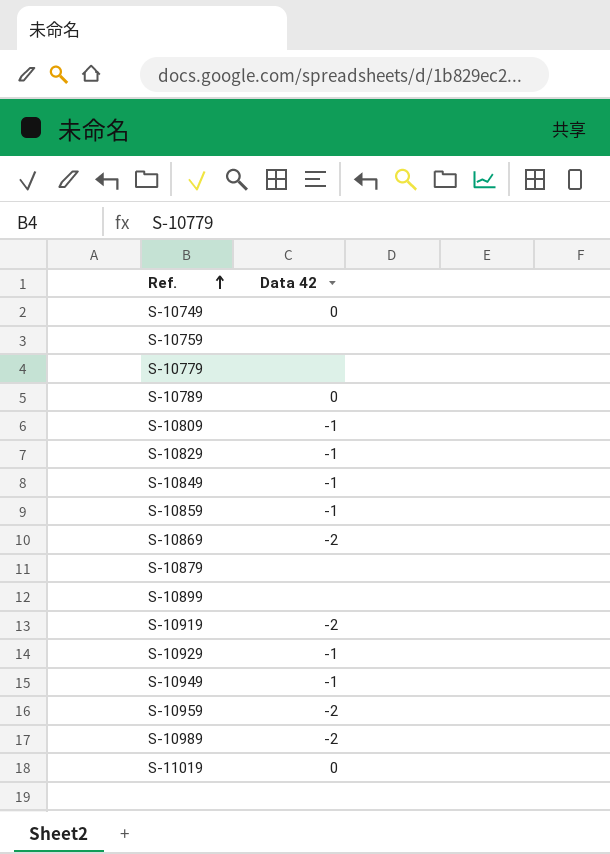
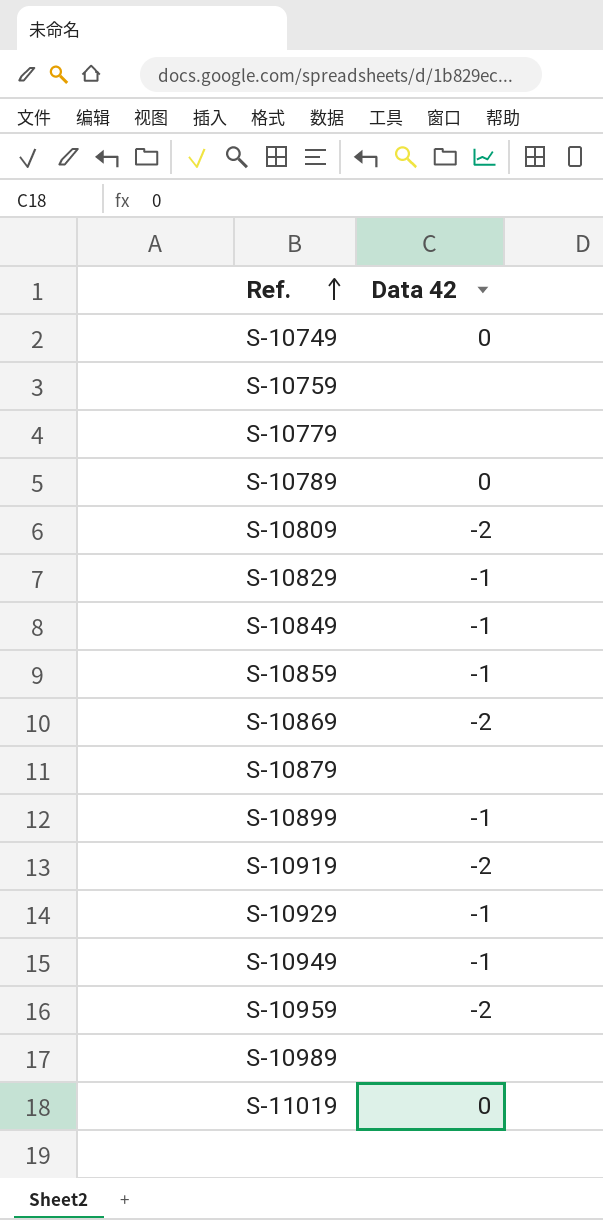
S-10809 | Data 42: -1 -> -2
S-10899 | Data 42: none -> -1
S-10989 | Data 42: -2 -> none

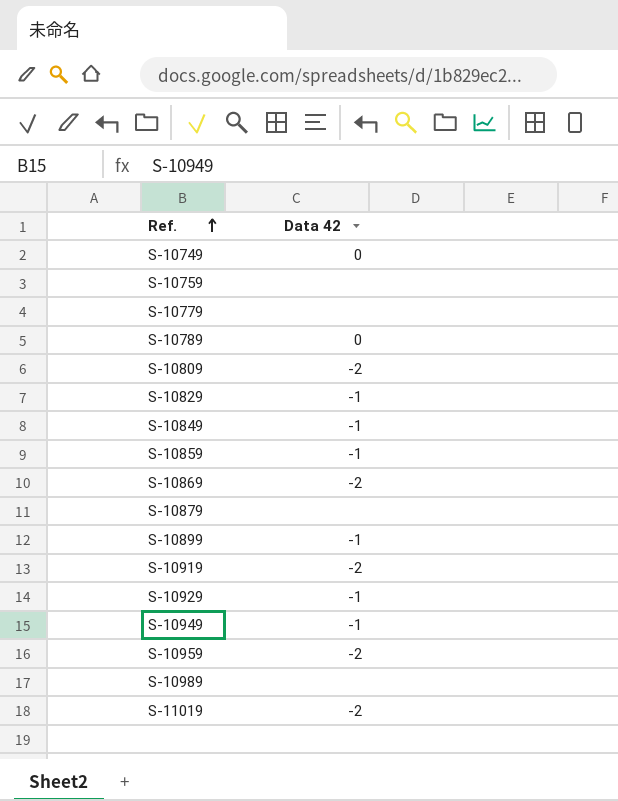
S-11019 | Data 42: 0 -> -2

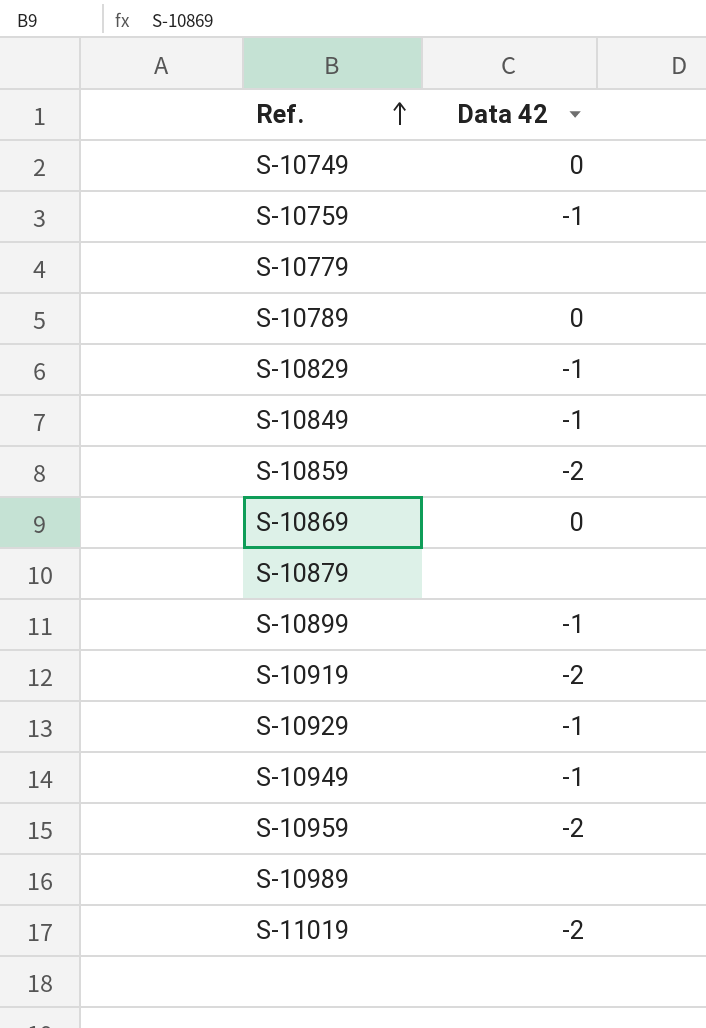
row S-10809: -2 -> none
S-10759 | Data 42: none -> -1
S-10859 | Data 42: -1 -> -2
S-10869 | Data 42: -2 -> 0

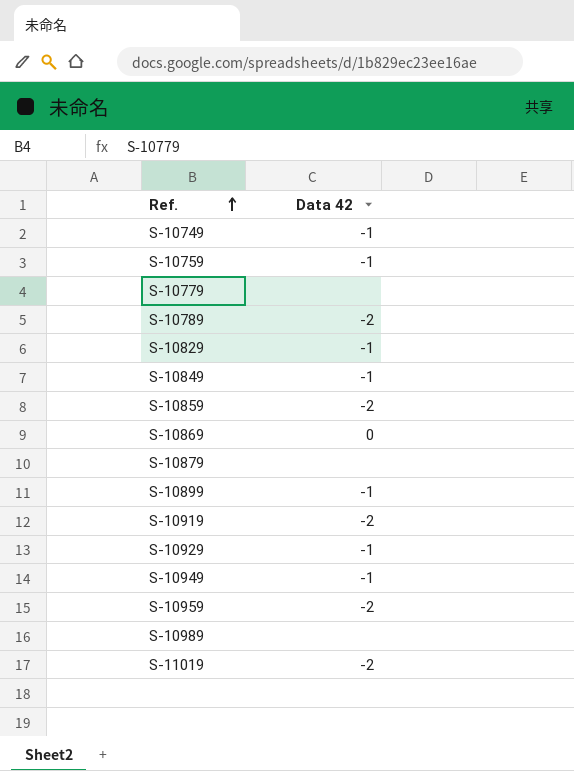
S-10749 | Data 42: 0 -> -1
S-10789 | Data 42: 0 -> -2

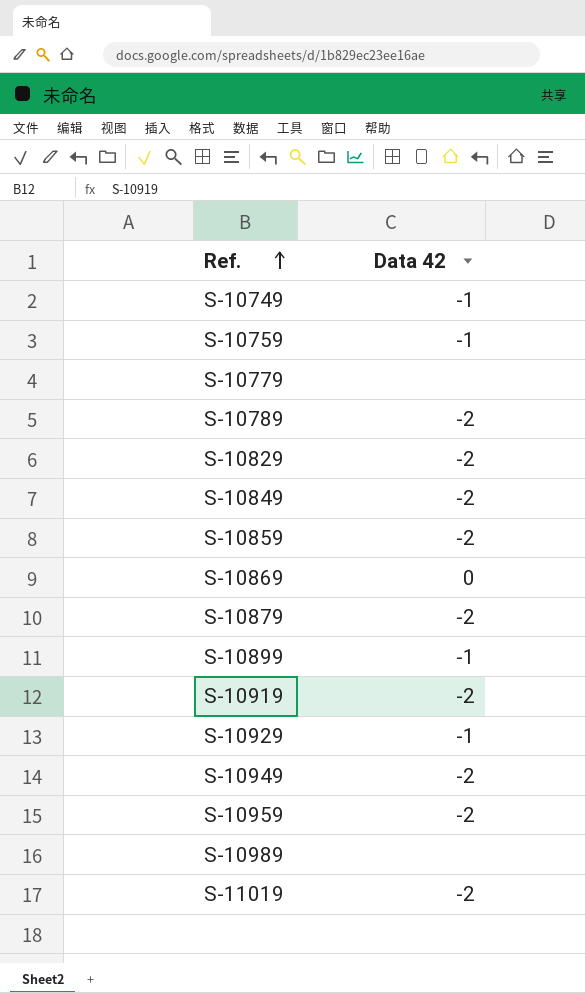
S-10829 | Data 42: -1 -> -2
S-10849 | Data 42: -1 -> -2
S-10879 | Data 42: none -> -2
S-10949 | Data 42: -1 -> -2

